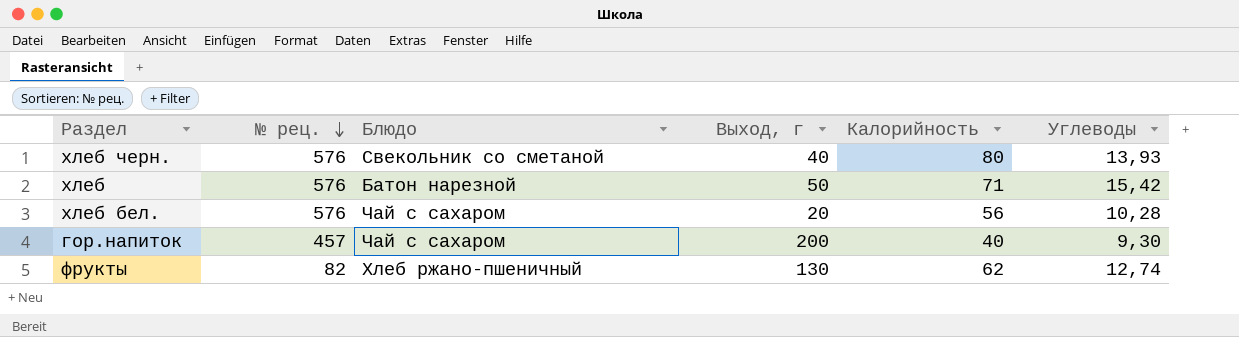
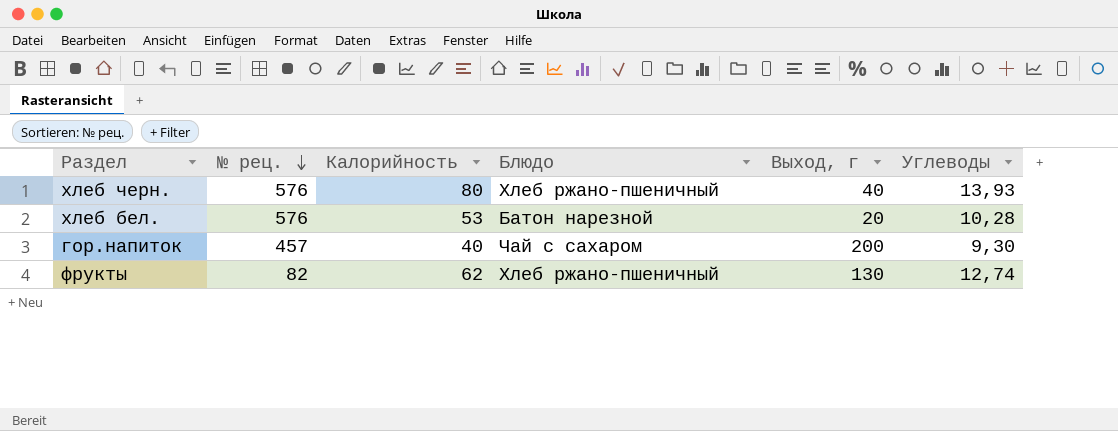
column Калорийность | position: 5 -> 3
row хлеб: 576 | Батон нарезной | 50 | 71 | 15,42 -> none
хлеб черн. | Блюдо: Свекольник со сметаной -> Хлеб ржано-пшеничный
хлеб бел. | Калорийность: 56 -> 53
хлеб бел. | Блюдо: Чай с сахаром -> Батон нарезной

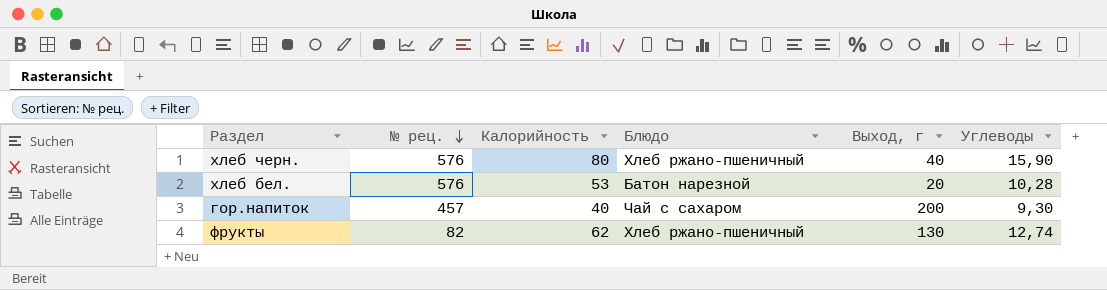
хлеб черн. | Углеводы: 13,93 -> 15,90

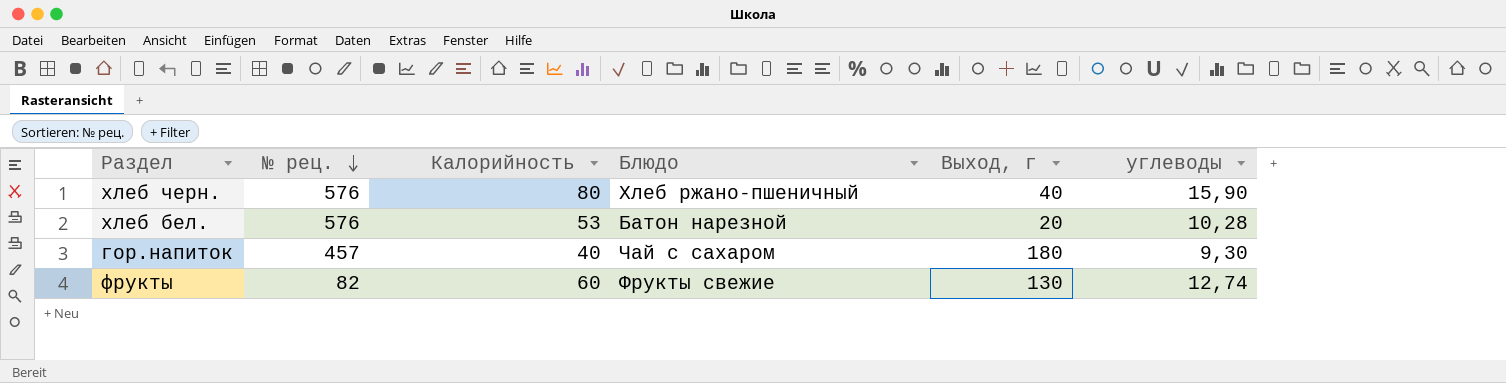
column name: Углеводы -> углеводы
гор.напиток | Выход, г: 200 -> 180
фрукты | Калорийность: 62 -> 60
фрукты | Блюдо: Хлеб ржано-пшеничный -> Фрукты свежие

